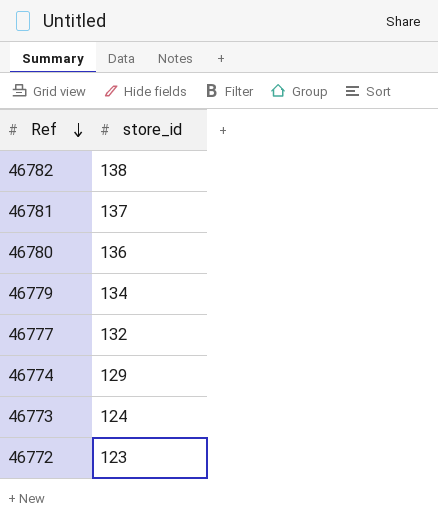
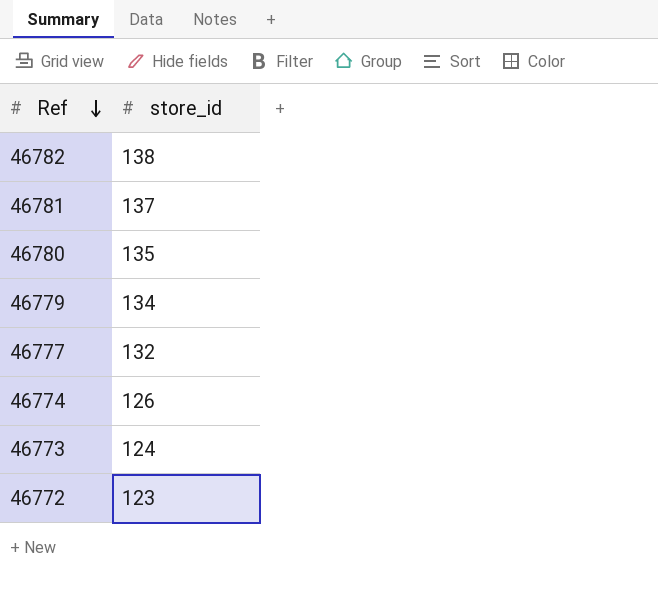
46780 | store_id: 136 -> 135
46774 | store_id: 129 -> 126

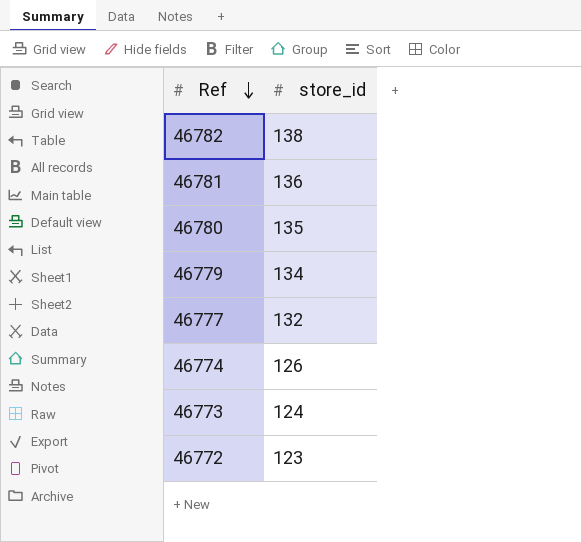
46781 | store_id: 137 -> 136

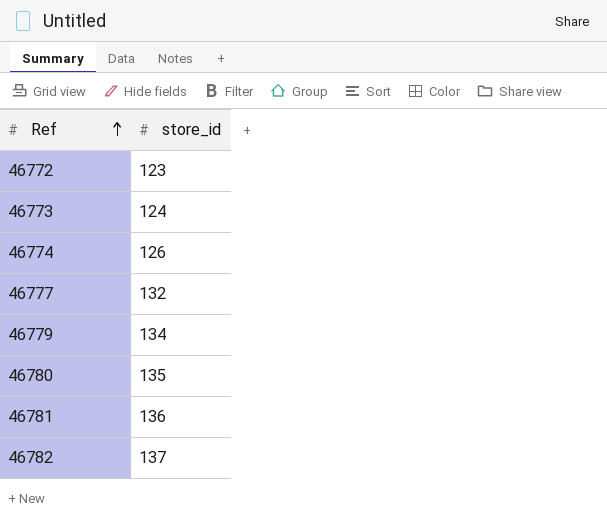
row order: Ref descending -> Ref ascending
46782 | store_id: 138 -> 137

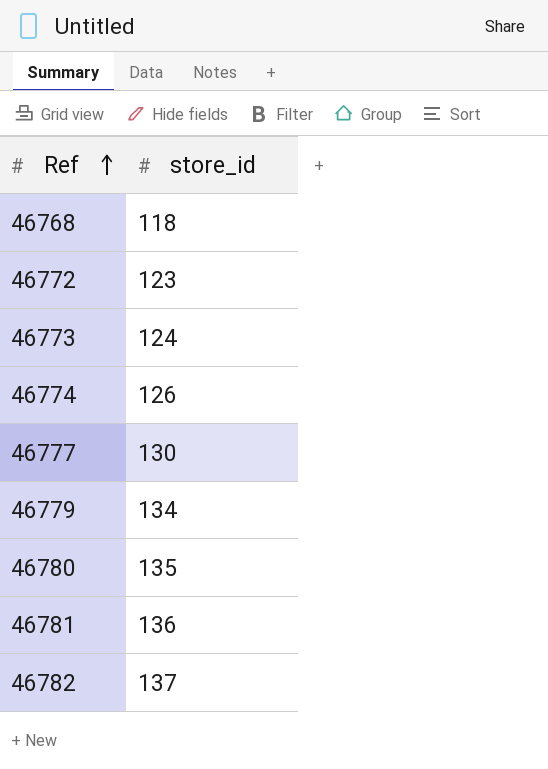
row 46768: none -> 118
46777 | store_id: 132 -> 130

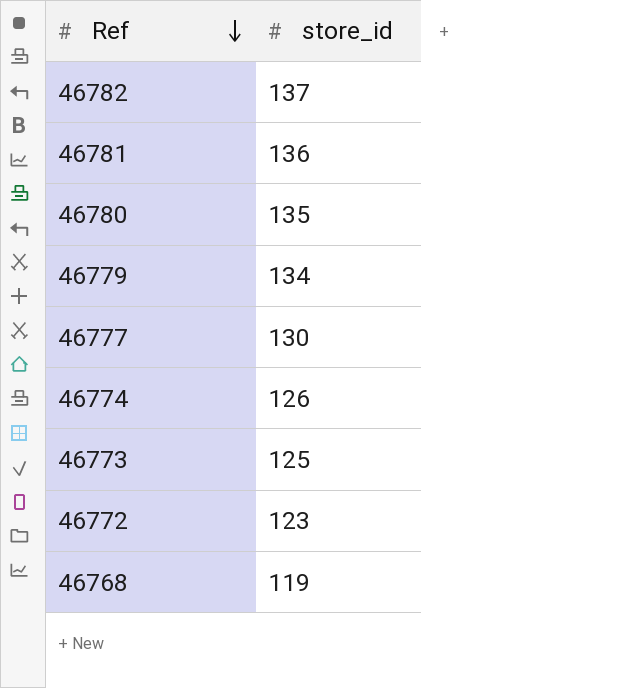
row order: Ref ascending -> Ref descending
46773 | store_id: 124 -> 125
46768 | store_id: 118 -> 119

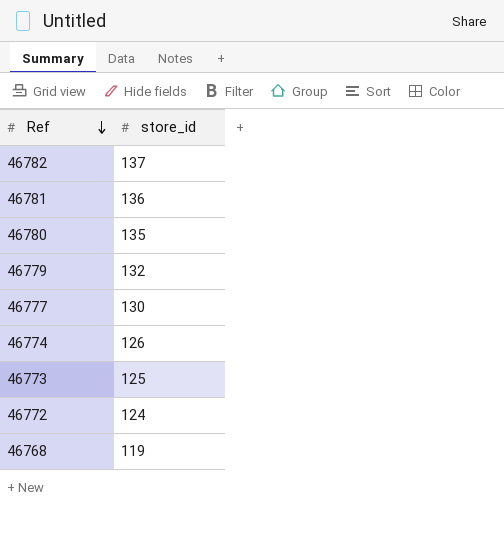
46779 | store_id: 134 -> 132
46772 | store_id: 123 -> 124

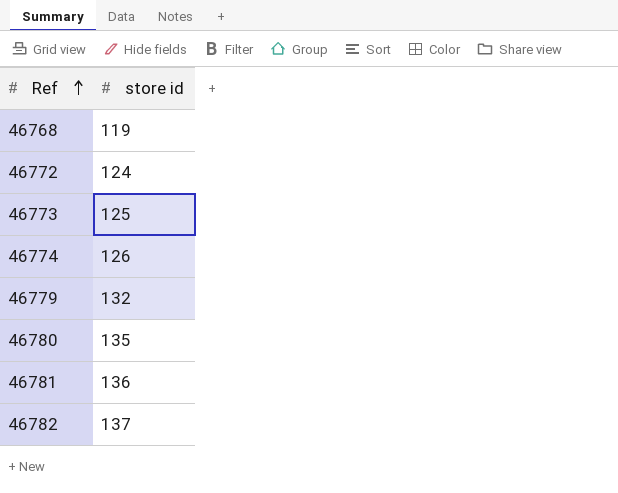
row order: Ref descending -> Ref ascending
column name: store_id -> store id
row 46777: 130 -> none

